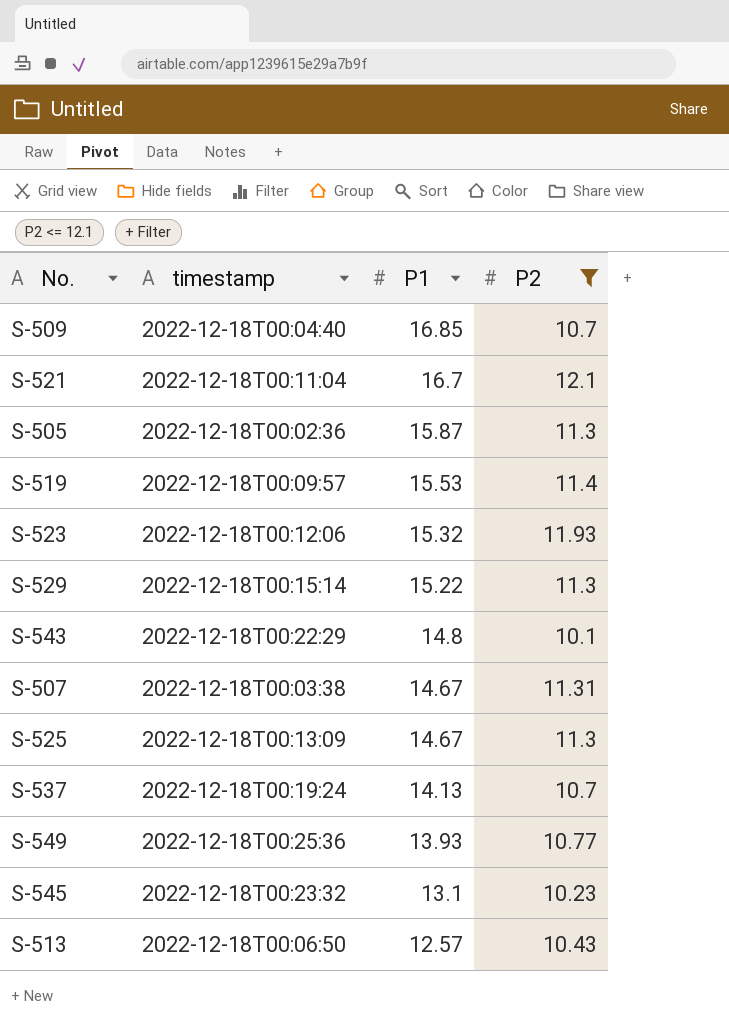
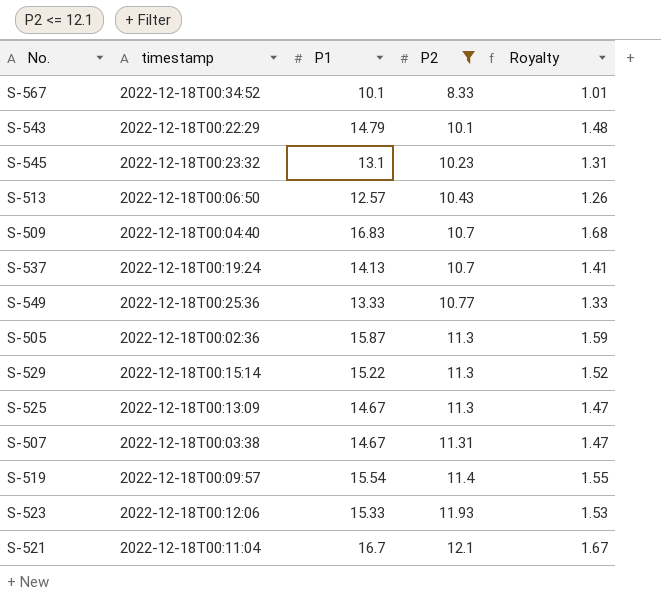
row order: P1 descending -> P2 ascending
column Royalty | formula: none -> [P1] * 0.1
row S-567: none -> 2022-12-18T00:34:52 | 10.1 | 8.33 | 1.01
S-543 | P1: 14.8 -> 14.79
S-509 | P1: 16.85 -> 16.83
S-549 | P1: 13.93 -> 13.33
S-519 | P1: 15.53 -> 15.54
S-523 | P1: 15.32 -> 15.33

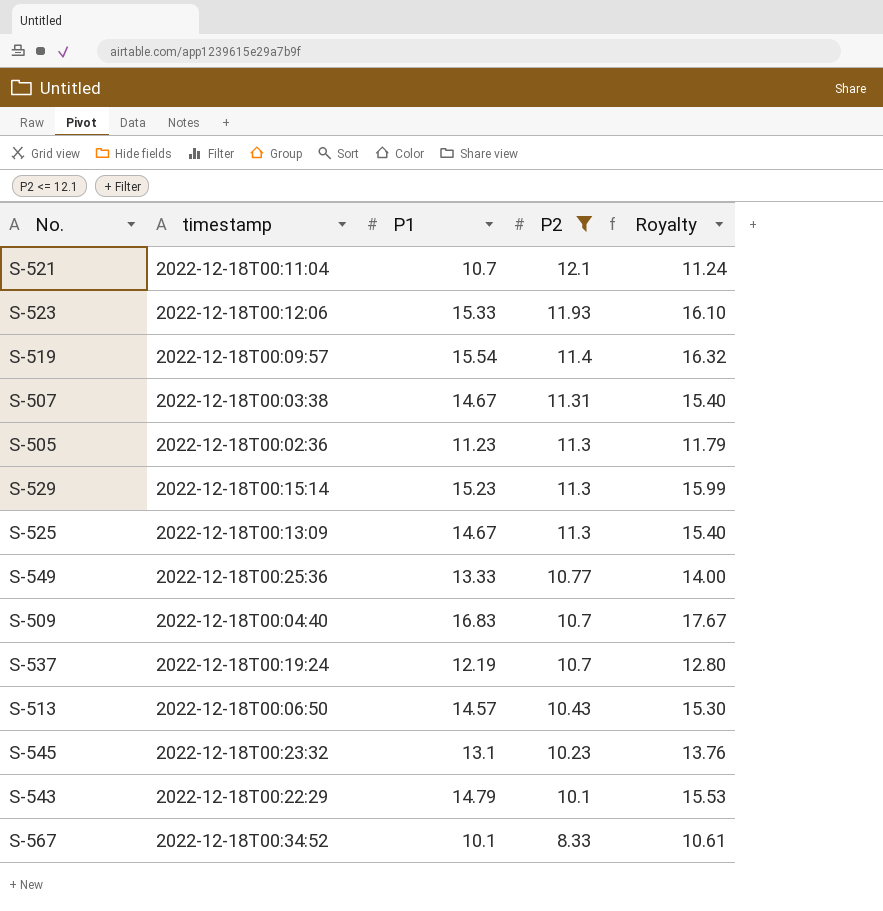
row order: P2 ascending -> P2 descending
column Royalty | formula: [P1] * 0.1 -> [P1] * 1.05
S-521 | P1: 16.7 -> 10.7
S-505 | P1: 15.87 -> 11.23
S-529 | P1: 15.22 -> 15.23
S-537 | P1: 14.13 -> 12.19
S-513 | P1: 12.57 -> 14.57

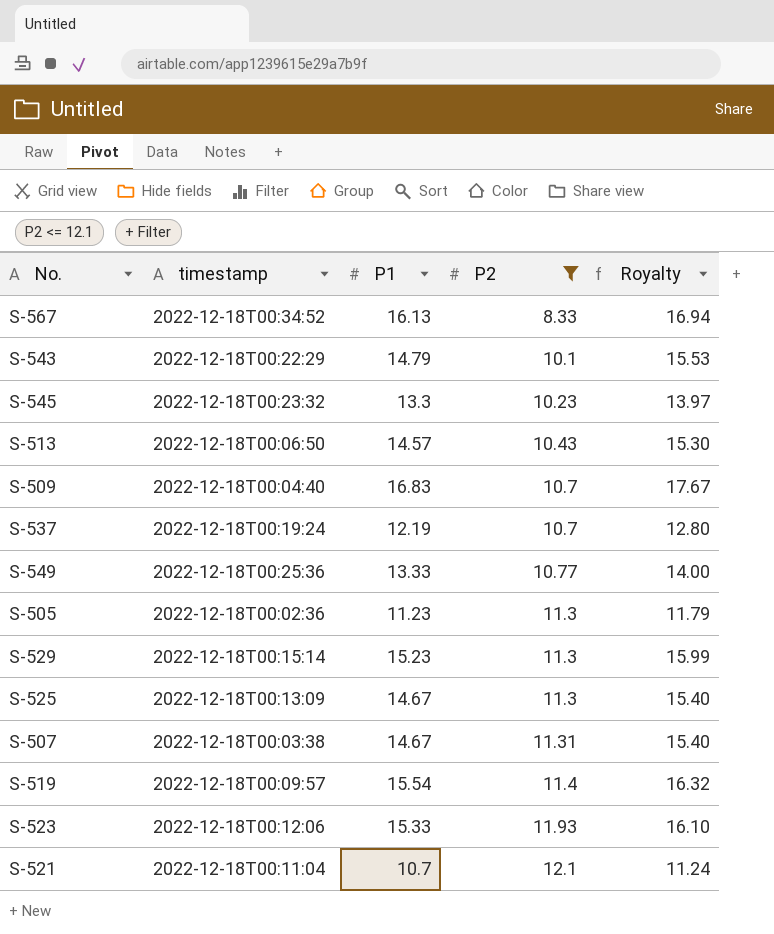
row order: P2 descending -> P2 ascending
S-567 | P1: 10.1 -> 16.13
S-567 | Royalty: 10.61 -> 16.94
S-545 | P1: 13.1 -> 13.3
S-545 | Royalty: 13.76 -> 13.97

